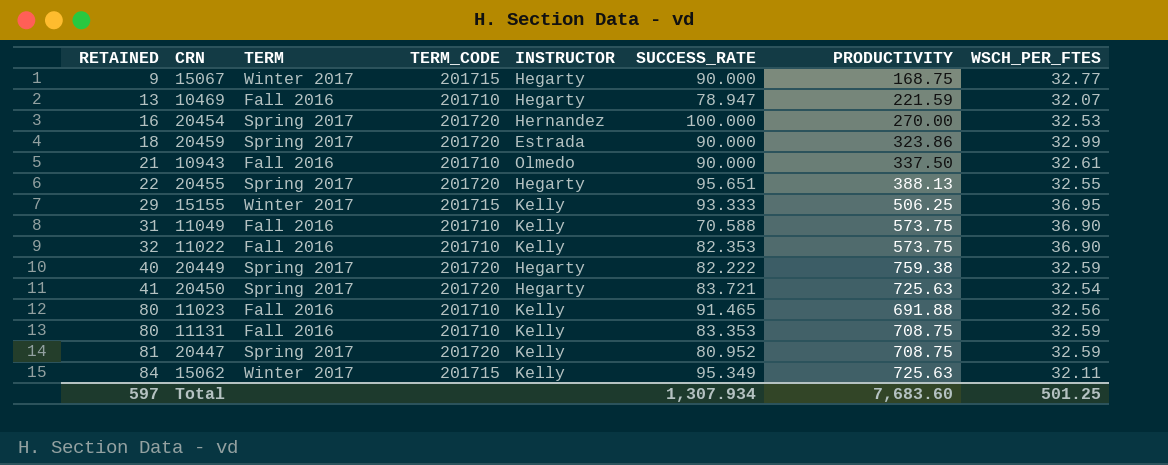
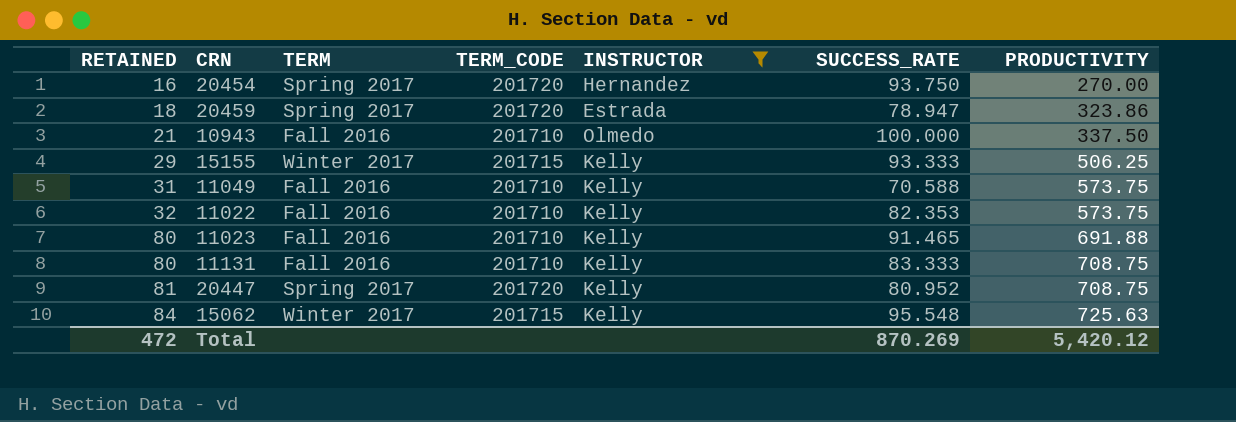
filter: none -> INSTRUCTOR != Hegarty
column WSCH_PER_FTES | position: 8 -> none
20454 | SUCCESS_RATE: 100.000 -> 93.750
20459 | SUCCESS_RATE: 90.000 -> 78.947
10943 | SUCCESS_RATE: 90.000 -> 100.000
11131 | SUCCESS_RATE: 83.353 -> 83.333
15062 | SUCCESS_RATE: 95.349 -> 95.548
Total | RETAINED: 597 -> 472
Total | SUCCESS_RATE: 1,307.934 -> 870.269
Total | PRODUCTIVITY: 7,683.60 -> 5,420.12

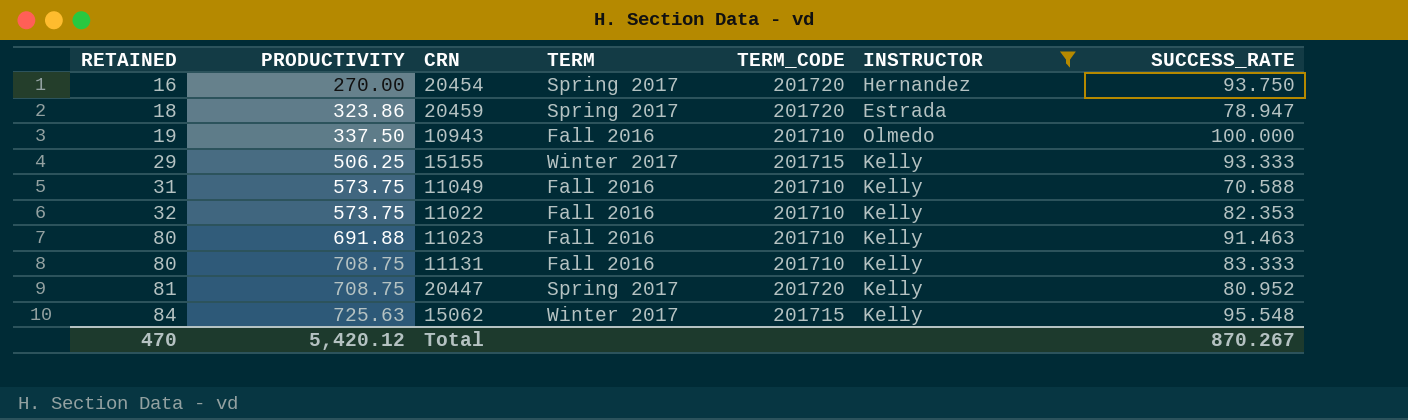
column PRODUCTIVITY | position: 7 -> 2
10943 | RETAINED: 21 -> 19
11023 | SUCCESS_RATE: 91.465 -> 91.463
Total | RETAINED: 472 -> 470
Total | SUCCESS_RATE: 870.269 -> 870.267

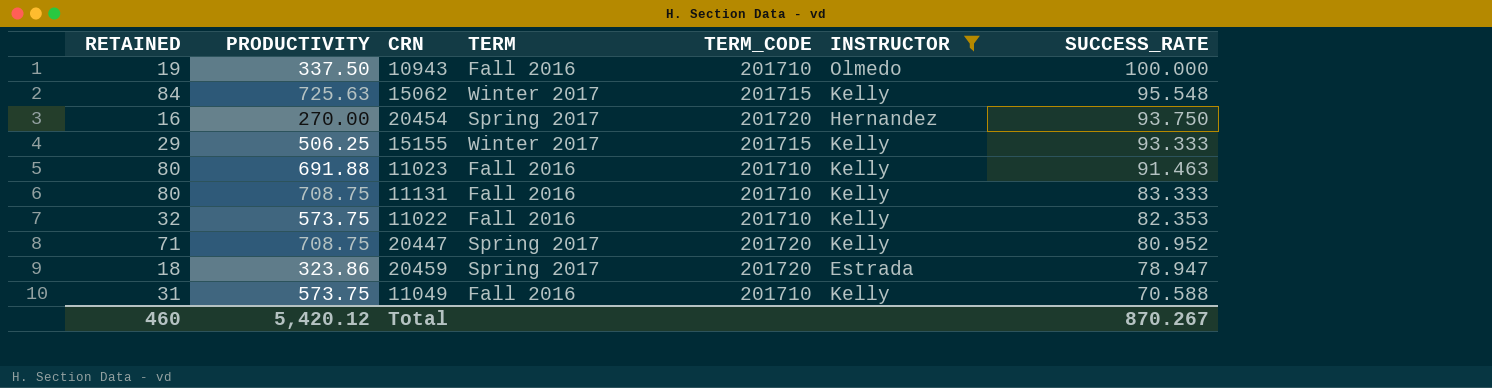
row order: RETAINED ascending -> SUCCESS_RATE descending
20447 | RETAINED: 81 -> 71
Total | RETAINED: 470 -> 460

